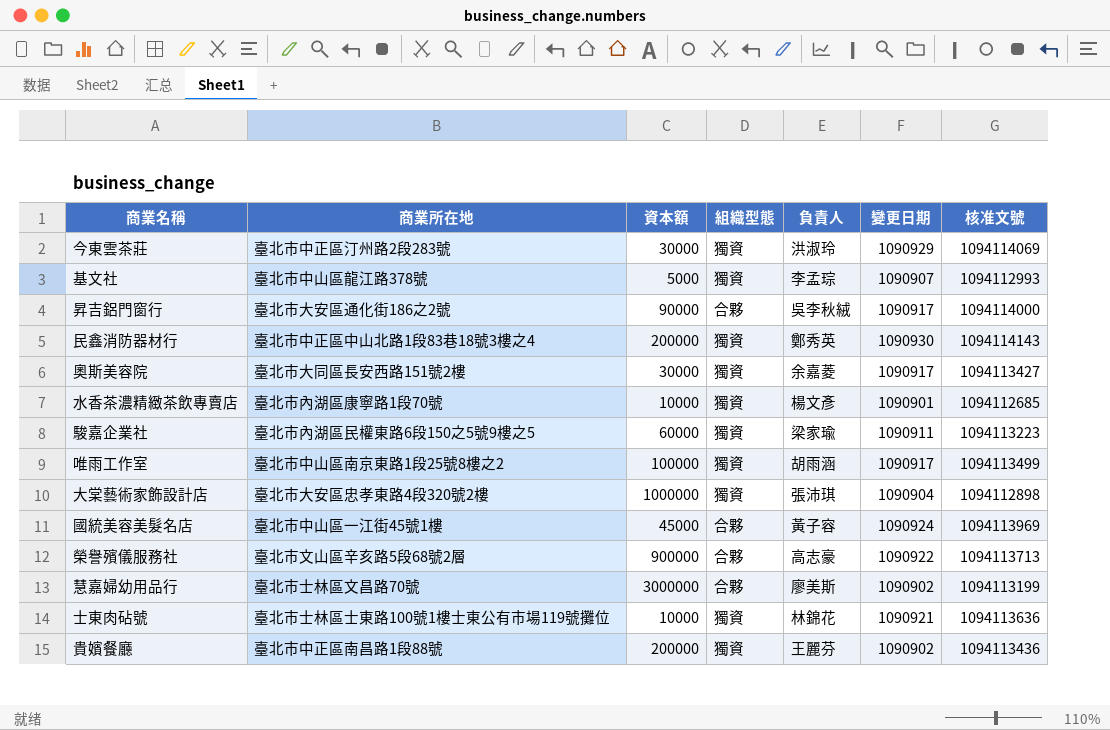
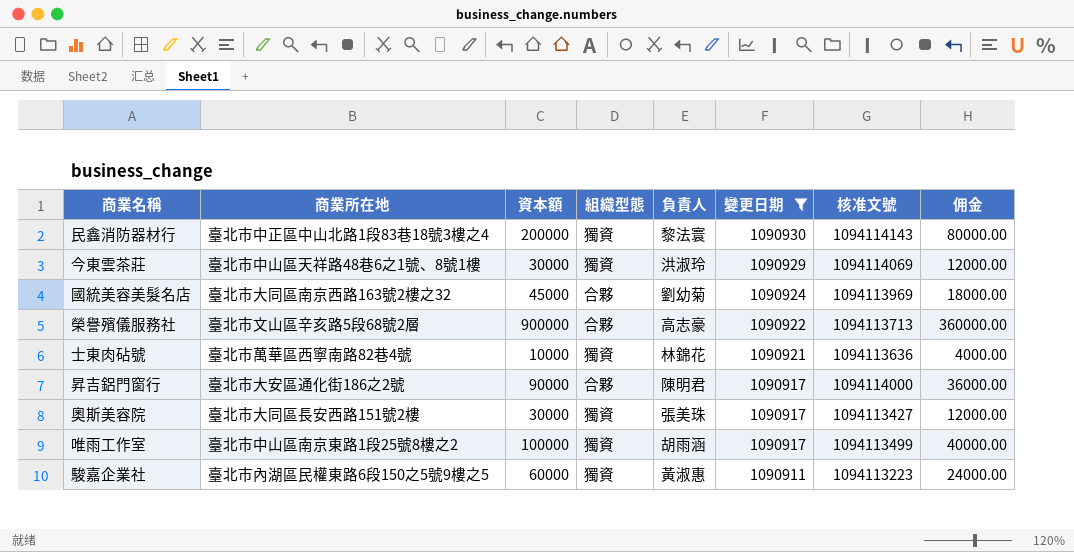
filter: none -> 變更日期 >= 1090911
row order: none -> 變更日期 descending
column 佣金 | formula: none -> [資本額] * 0.4
民鑫消防器材行 | 負責人: 鄭秀英 -> 黎法寰
今東雲茶莊 | 商業所在地: 臺北市中正區汀州路2段283號 -> 臺北市中山區天祥路48巷6之1號、8號1樓
國統美容美髮名店 | 商業所在地: 臺北市中山區一江街45號1樓 -> 臺北市大同區南京西路163號2樓之32
國統美容美髮名店 | 負責人: 黃子容 -> 劉幼菊
士東肉砧號 | 商業所在地: 臺北市士林區士東路100號1樓士東公有市場119號攤位 -> 臺北市萬華區西寧南路82巷4號
昇吉鋁門窗行 | 負責人: 吳李秋絨 -> 陳明君
奧斯美容院 | 負責人: 余嘉菱 -> 張美珠
駿嘉企業社 | 負責人: 梁家瑜 -> 黃淑惠

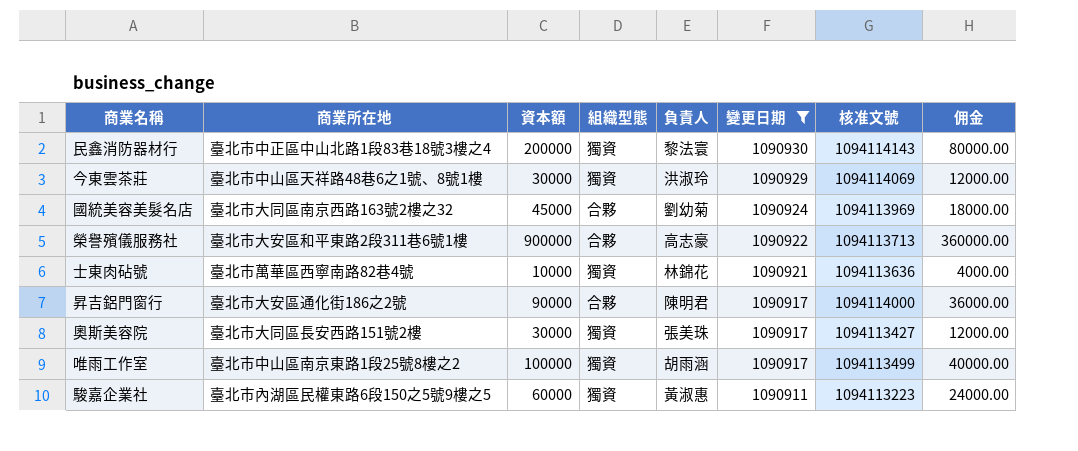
榮譽殯儀服務社 | 商業所在地: 臺北市文山區辛亥路5段68號2層 -> 臺北市大安區和平東路2段311巷6號1樓

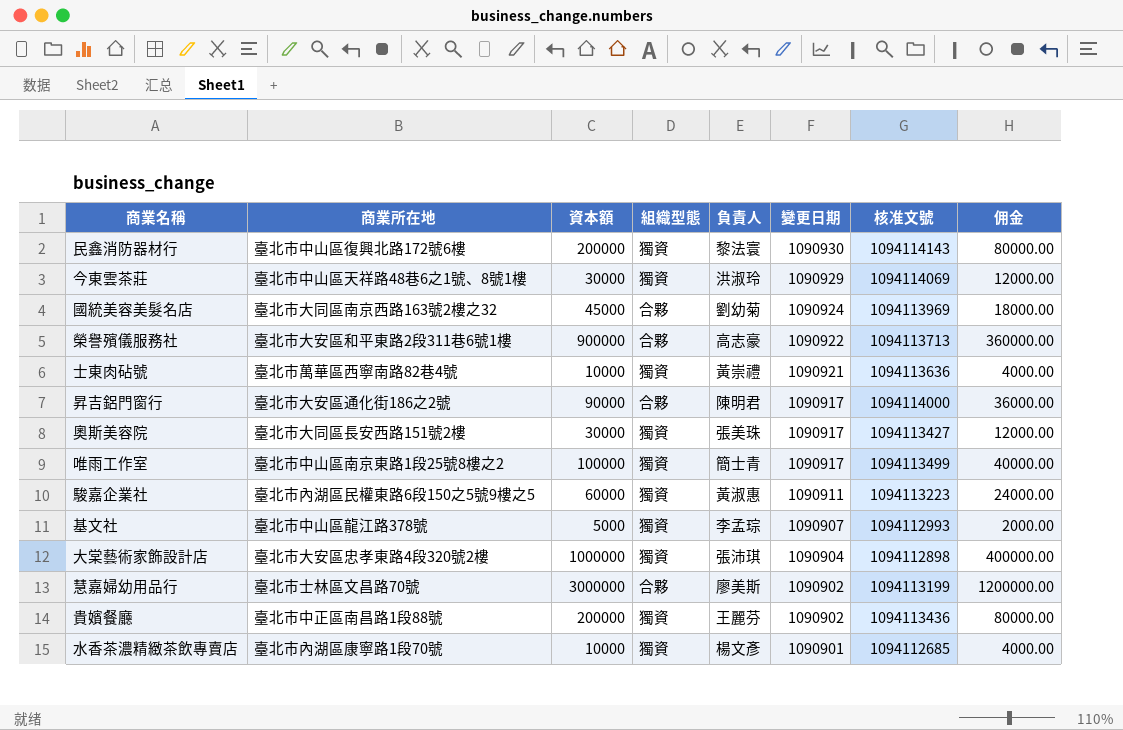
filter: 變更日期 >= 1090911 -> none
民鑫消防器材行 | 商業所在地: 臺北市中正區中山北路1段83巷18號3樓之4 -> 臺北市中山區復興北路172號6樓
士東肉砧號 | 負責人: 林錦花 -> 黃崇禮
唯雨工作室 | 負責人: 胡雨涵 -> 簡士青

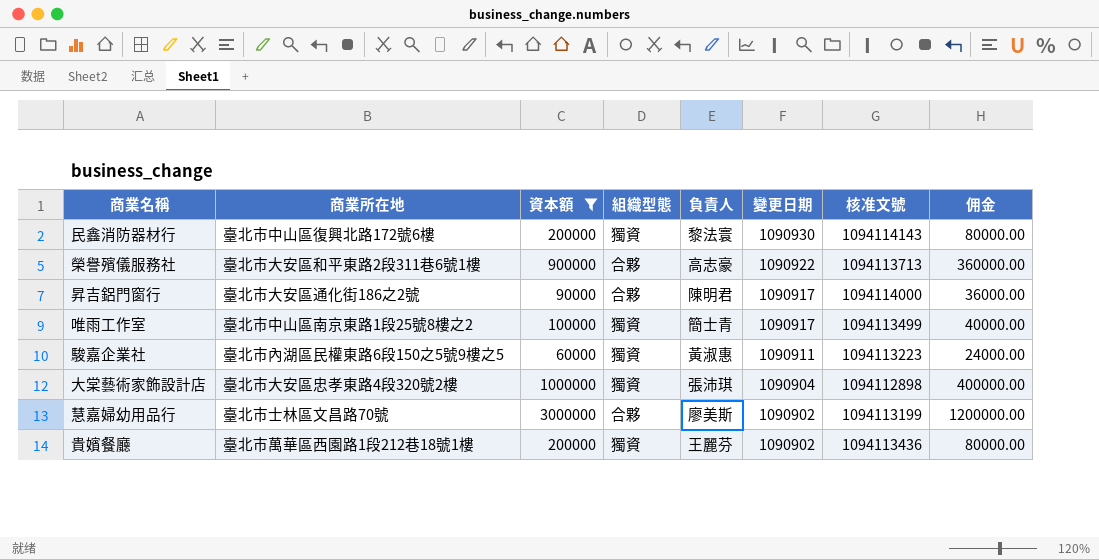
filter: none -> 資本額 >= 60000
貴嬪餐廳 | 商業所在地: 臺北市中正區南昌路1段88號 -> 臺北市萬華區西園路1段212巷18號1樓

